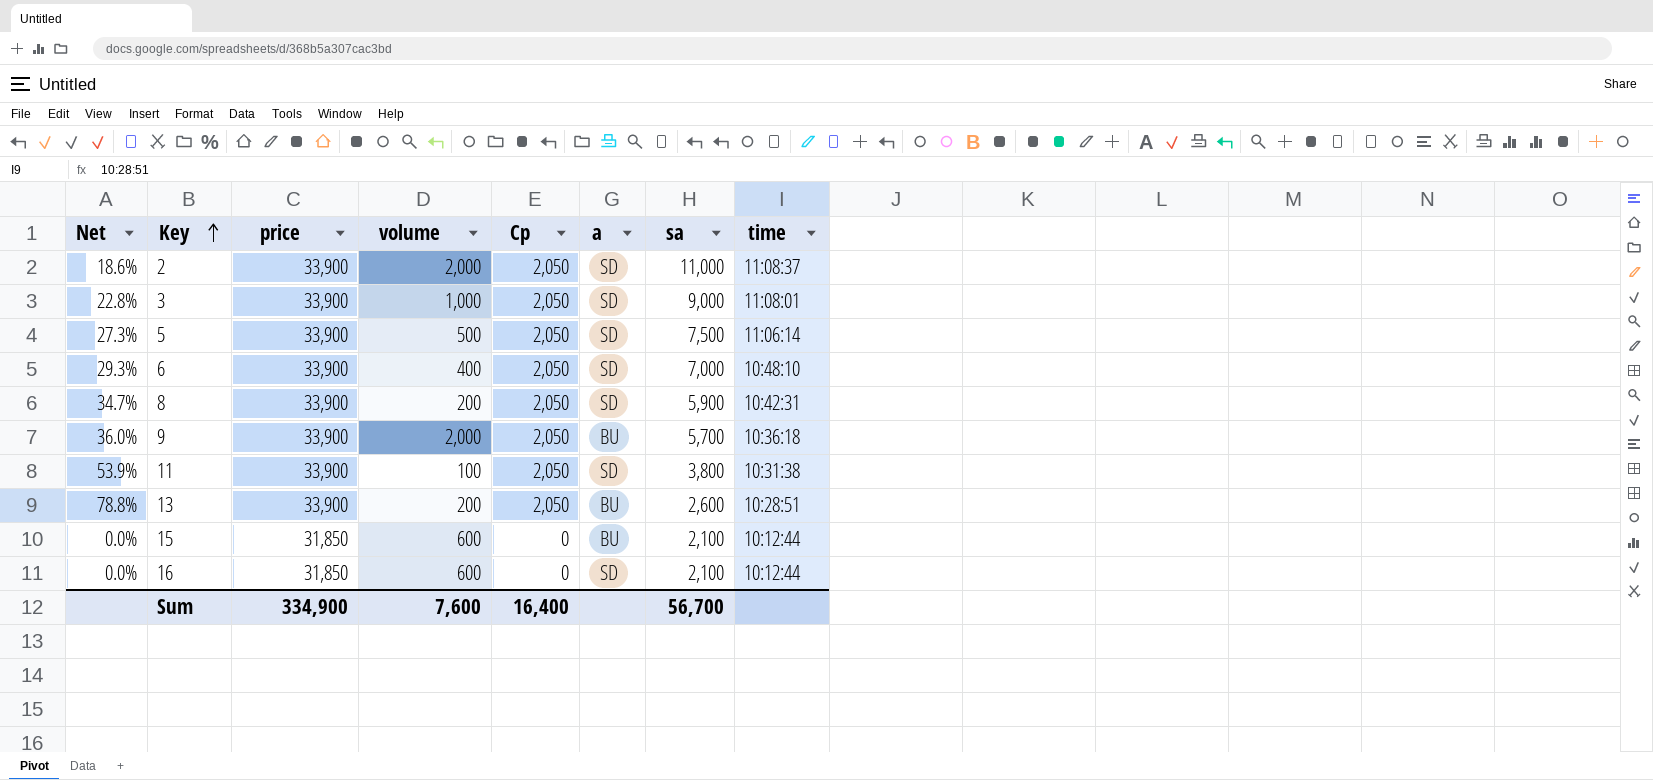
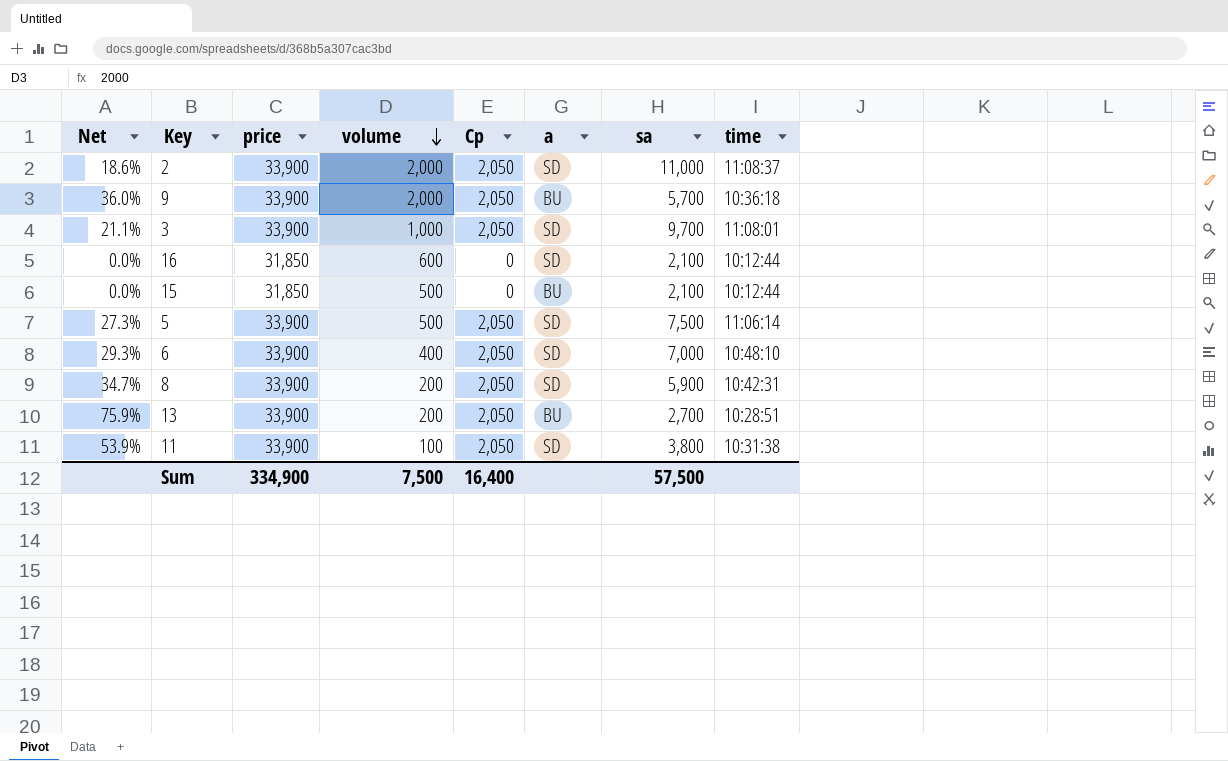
row order: Key ascending -> volume descending
3 | Net: 22.8% -> 21.1%
3 | sa: 9,000 -> 9,700
15 | volume: 600 -> 500
13 | Net: 78.8% -> 75.9%
13 | sa: 2,600 -> 2,700
Sum | volume: 7,600 -> 7,500
Sum | sa: 56,700 -> 57,500

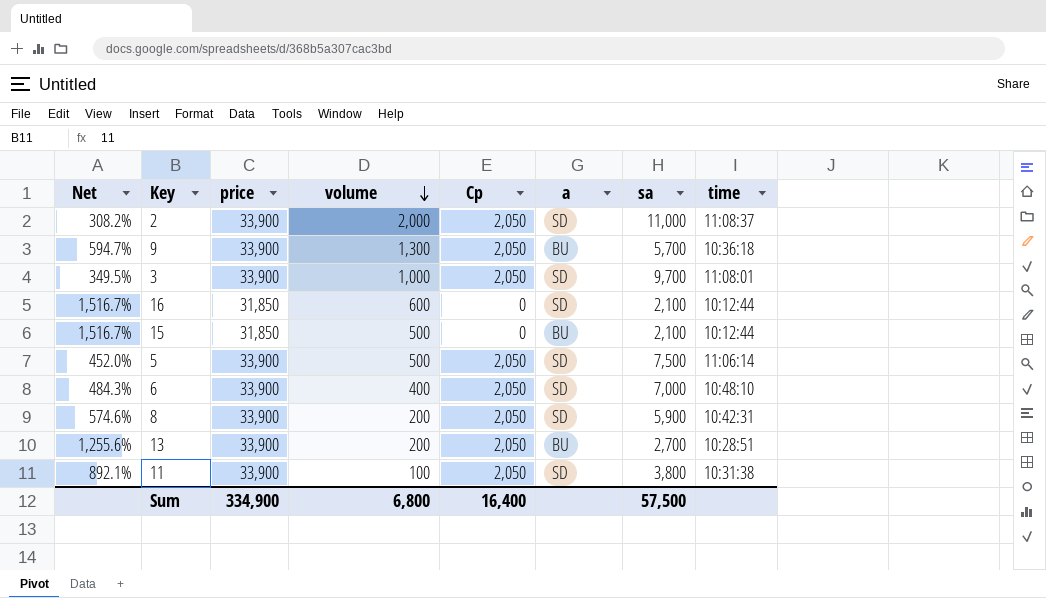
column Net | formula: [Cp] / [sa] -> [price] / [sa]
9 | volume: 2,000 -> 1,300
Sum | volume: 7,500 -> 6,800

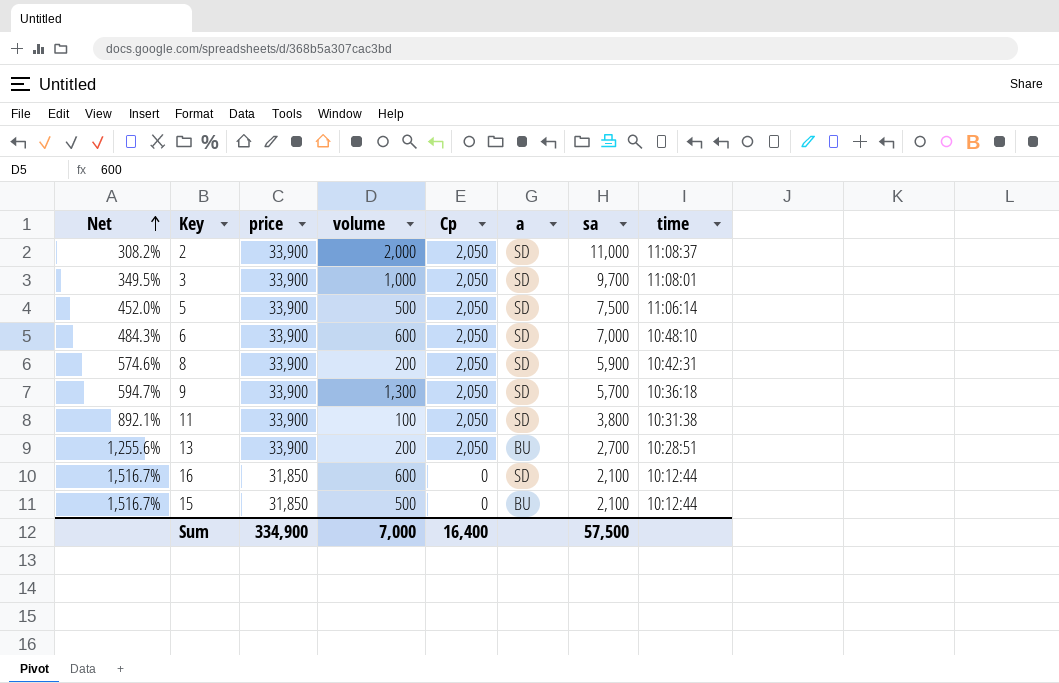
row order: volume descending -> Net ascending
6 | volume: 400 -> 600
9 | a: BU -> SD
Sum | volume: 6,800 -> 7,000

